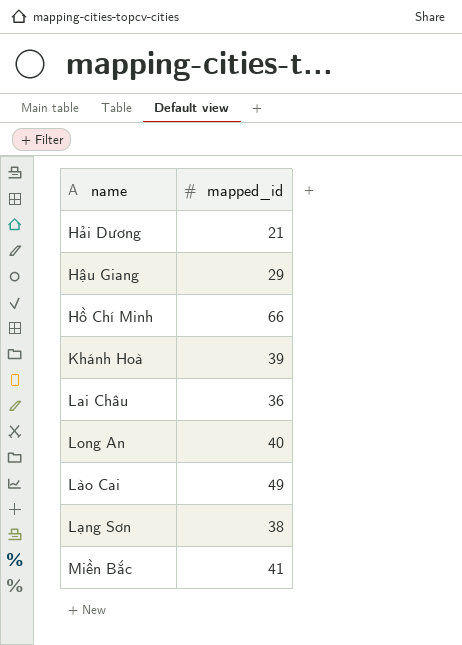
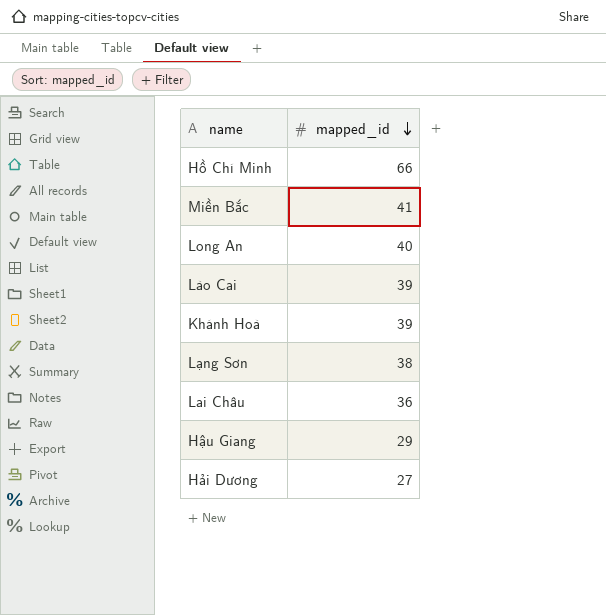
row order: none -> mapped_id descending
Lào Cai | mapped_id: 49 -> 39
Hải Dương | mapped_id: 21 -> 27

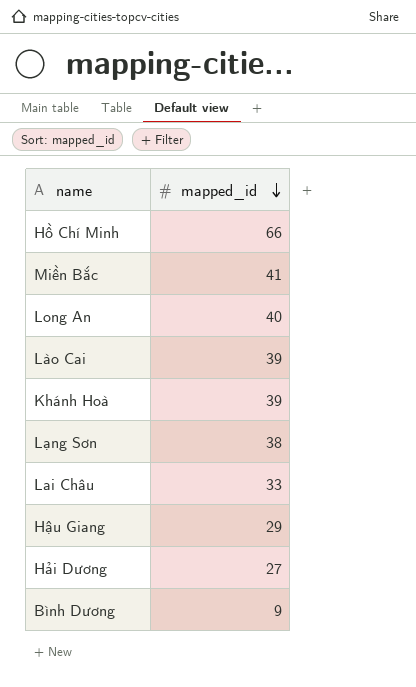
Lai Châu | mapped_id: 36 -> 33
row Bình Dương: none -> 9

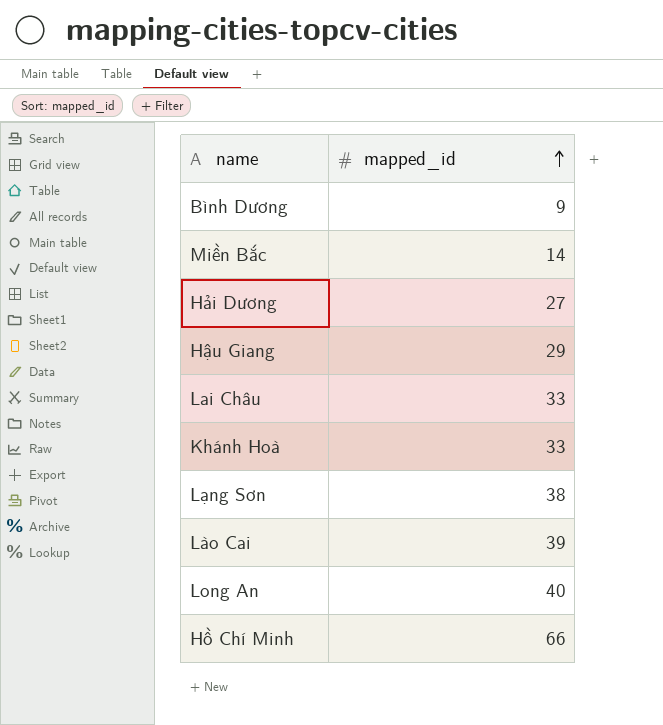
row order: mapped_id descending -> mapped_id ascending
Miền Bắc | mapped_id: 41 -> 14
Khánh Hoà | mapped_id: 39 -> 33

